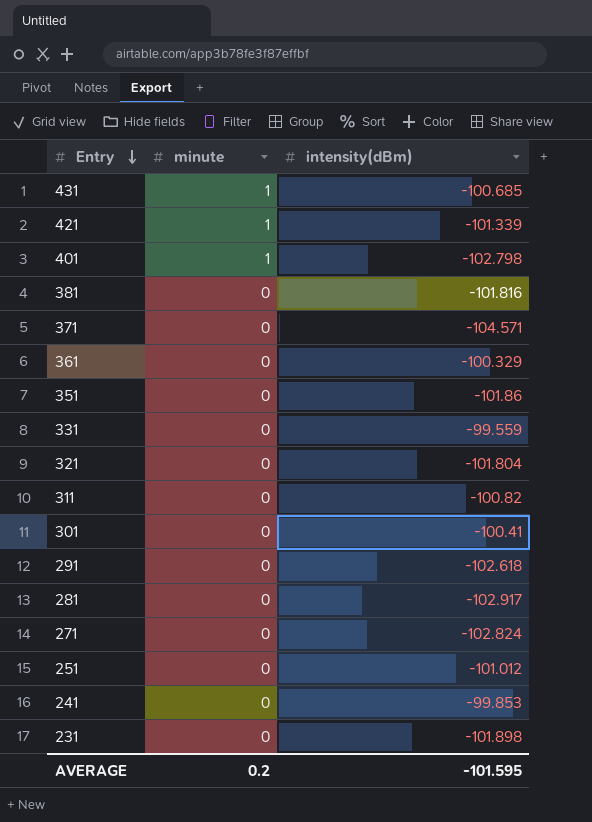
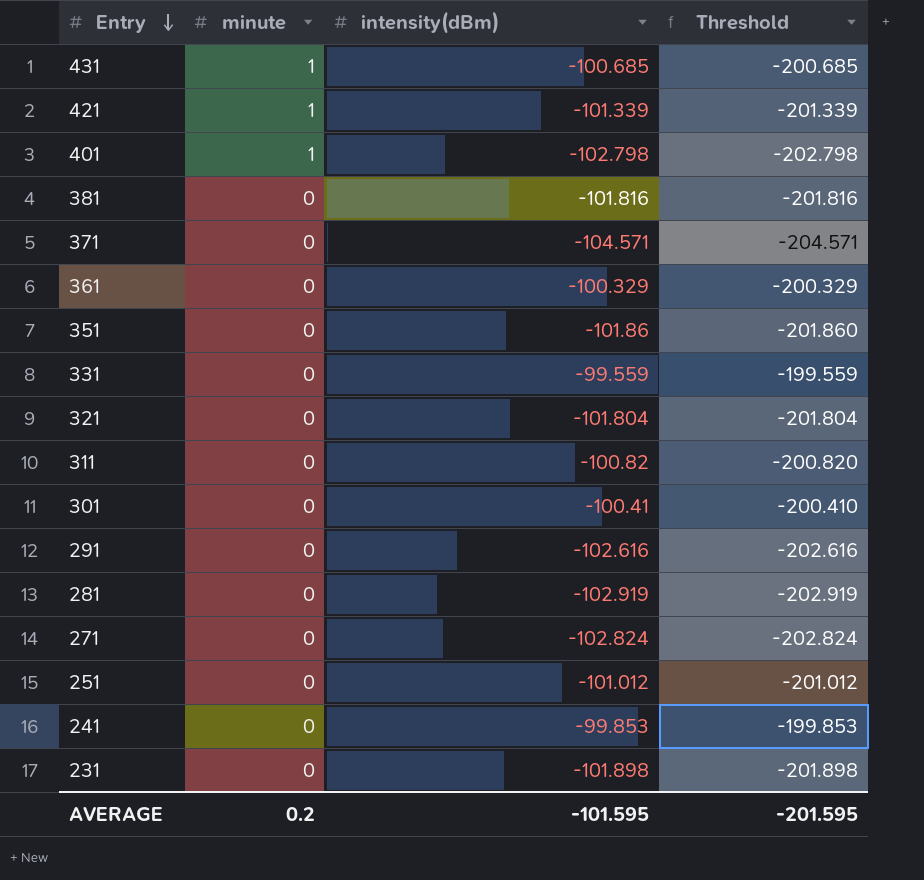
column Threshold | formula: none -> [intensity(dBm)] - 100
291 | intensity(dBm): -102.618 -> -102.616
281 | intensity(dBm): -102.917 -> -102.919

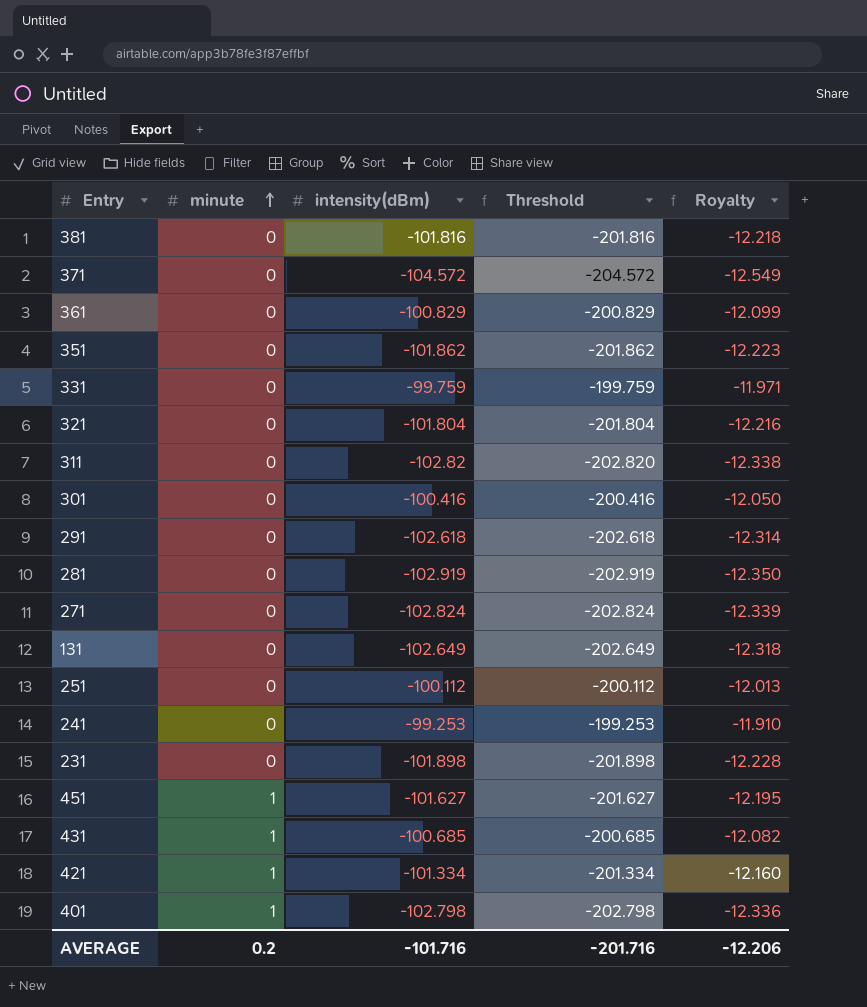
row order: Entry descending -> minute ascending
column Royalty | formula: none -> [intensity(dBm)] * 0.12
371 | intensity(dBm): -104.571 -> -104.572
371 | Threshold: -204.571 -> -204.572
361 | intensity(dBm): -100.329 -> -100.829
361 | Threshold: -200.329 -> -200.829
351 | intensity(dBm): -101.86 -> -101.862
351 | Threshold: -201.860 -> -201.862
331 | intensity(dBm): -99.559 -> -99.759
331 | Threshold: -199.559 -> -199.759
311 | intensity(dBm): -100.82 -> -102.82
311 | Threshold: -200.820 -> -202.820
301 | intensity(dBm): -100.41 -> -100.416
301 | Threshold: -200.410 -> -200.416
291 | intensity(dBm): -102.616 -> -102.618
291 | Threshold: -202.616 -> -202.618
row 131: none -> 0 | -102.649 | -202.649 | -12.318
251 | intensity(dBm): -101.012 -> -100.112
251 | Threshold: -201.012 -> -200.112
241 | intensity(dBm): -99.853 -> -99.253
241 | Threshold: -199.853 -> -199.253
row 451: none -> 1 | -101.627 | -201.627 | -12.195
421 | intensity(dBm): -101.339 -> -101.334
421 | Threshold: -201.339 -> -201.334
AVERAGE | intensity(dBm): -101.595 -> -101.716
AVERAGE | Threshold: -201.595 -> -201.716

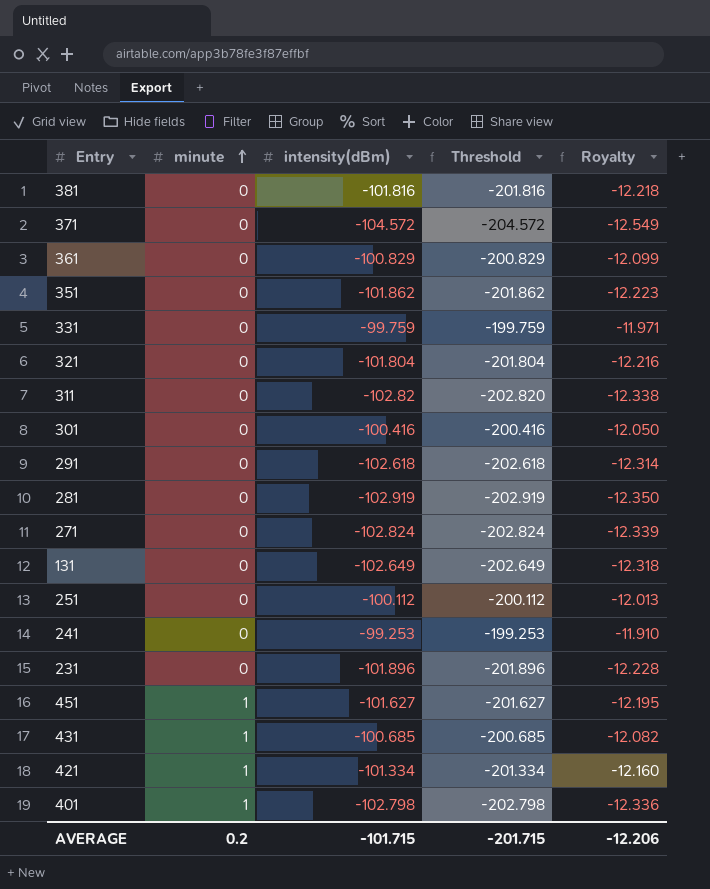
231 | intensity(dBm): -101.898 -> -101.896
231 | Threshold: -201.898 -> -201.896
AVERAGE | intensity(dBm): -101.716 -> -101.715
AVERAGE | Threshold: -201.716 -> -201.715

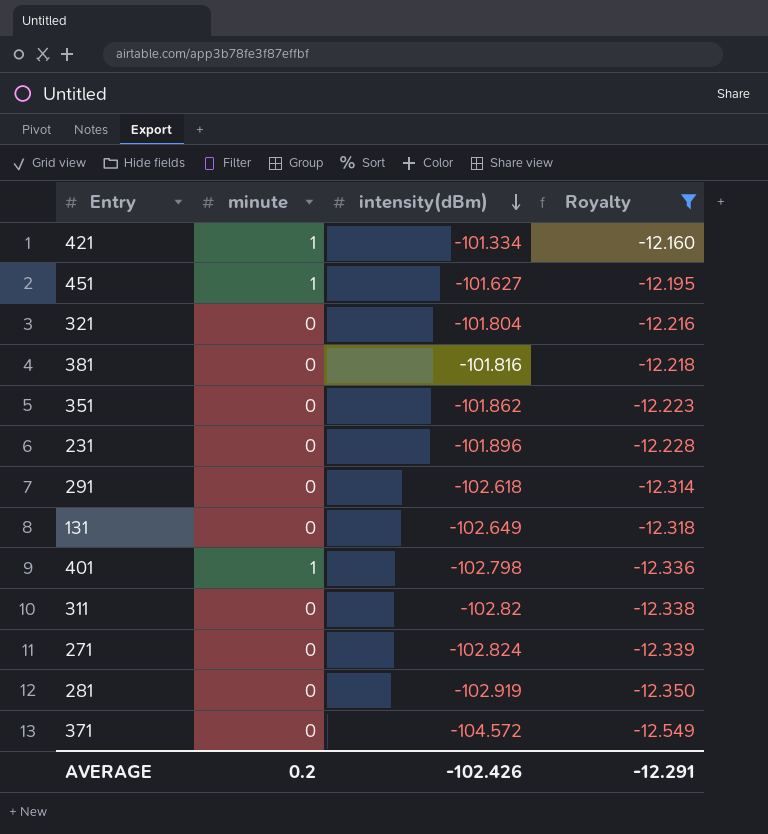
filter: none -> Royalty <= -12.160
row order: minute ascending -> intensity(dBm) descending
column Threshold | formula: [intensity(dBm)] - 100 -> none
AVERAGE | intensity(dBm): -101.715 -> -102.426
AVERAGE | Royalty: -12.206 -> -12.291

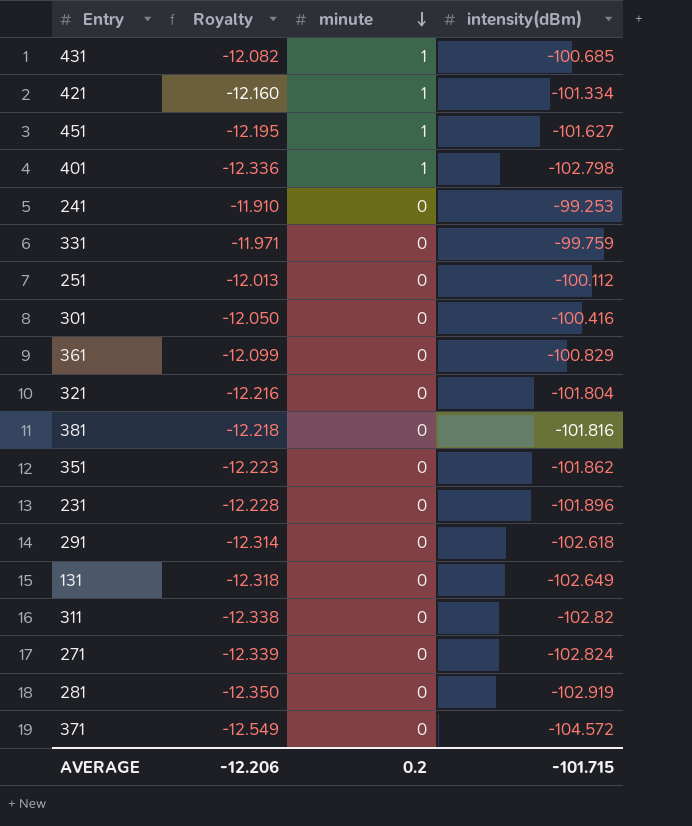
filter: Royalty <= -12.160 -> none
row order: intensity(dBm) descending -> minute descending
column Royalty | position: 4 -> 2
AVERAGE | Royalty: -12.291 -> -12.206
AVERAGE | intensity(dBm): -102.426 -> -101.715

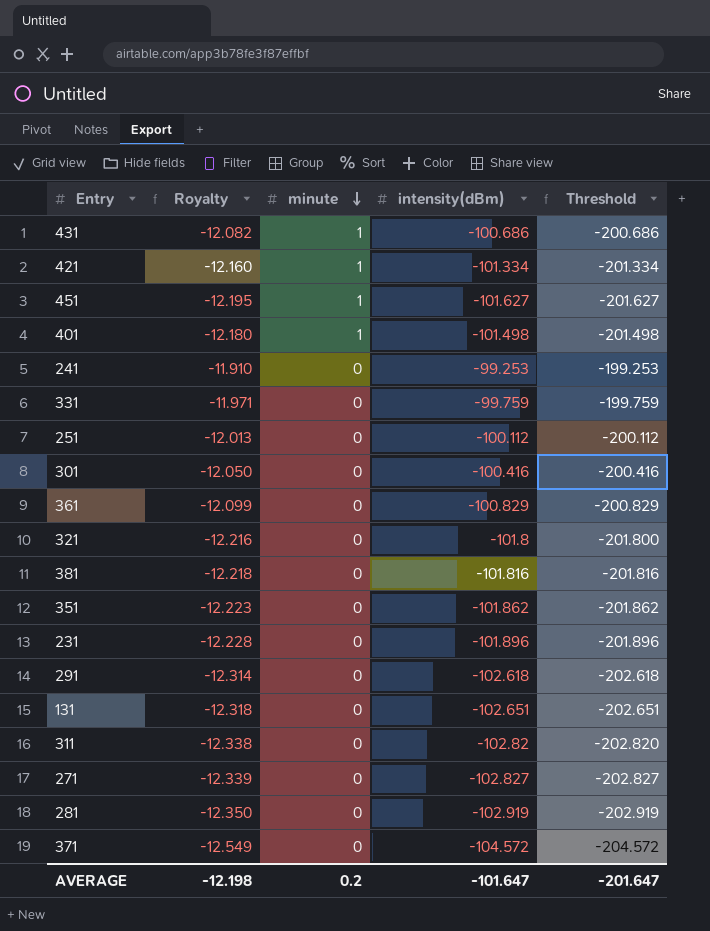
column Threshold | formula: none -> [intensity(dBm)] - 100
431 | intensity(dBm): -100.685 -> -100.686
401 | Royalty: -12.336 -> -12.180
401 | intensity(dBm): -102.798 -> -101.498
321 | intensity(dBm): -101.804 -> -101.8
131 | intensity(dBm): -102.649 -> -102.651
271 | intensity(dBm): -102.824 -> -102.827
AVERAGE | Royalty: -12.206 -> -12.198
AVERAGE | intensity(dBm): -101.715 -> -101.647

